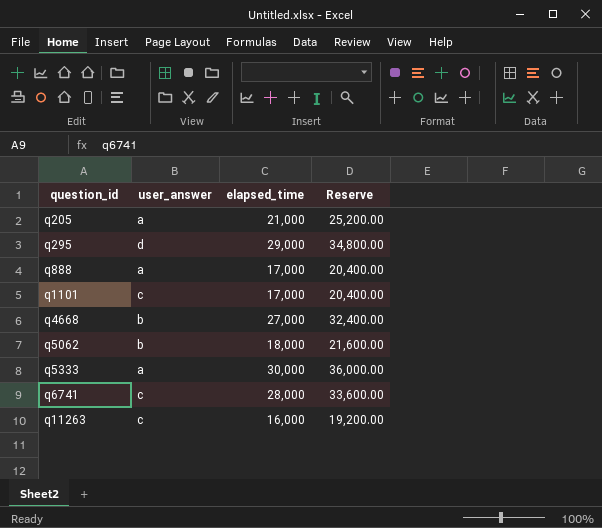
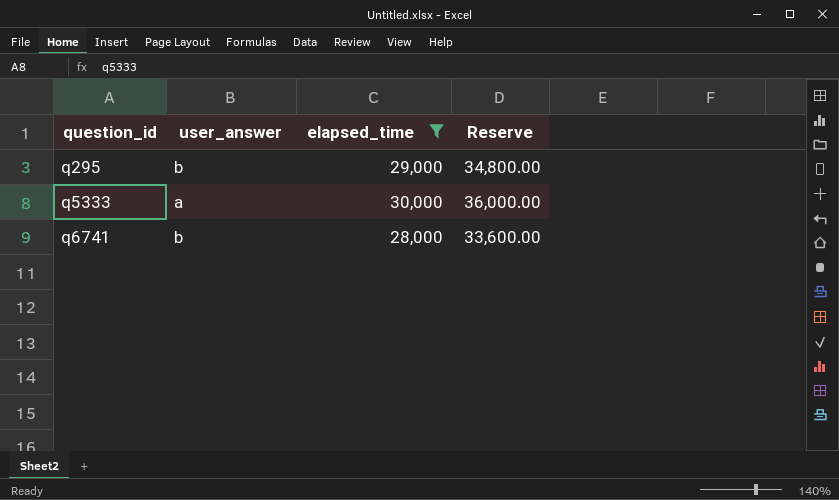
filter: none -> elapsed_time >= 28,000
q295 | user_answer: d -> b
q6741 | user_answer: c -> b

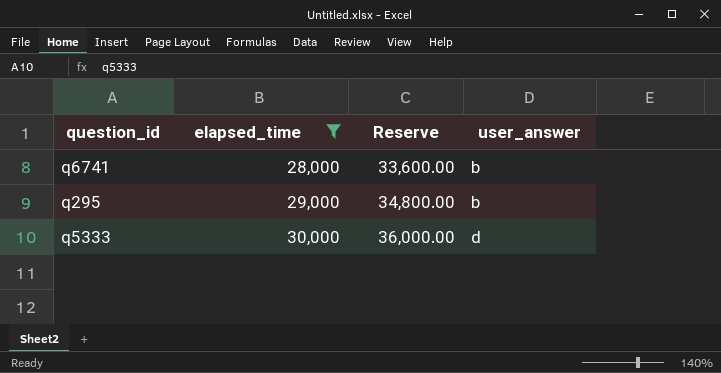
row order: question_id ascending -> elapsed_time ascending
column user_answer | position: 2 -> 4
q5333 | user_answer: a -> d

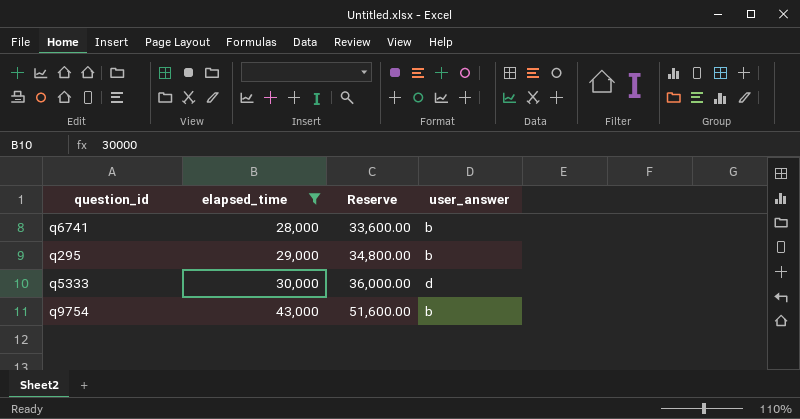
row q9754: none -> 43,000 | 51,600.00 | b

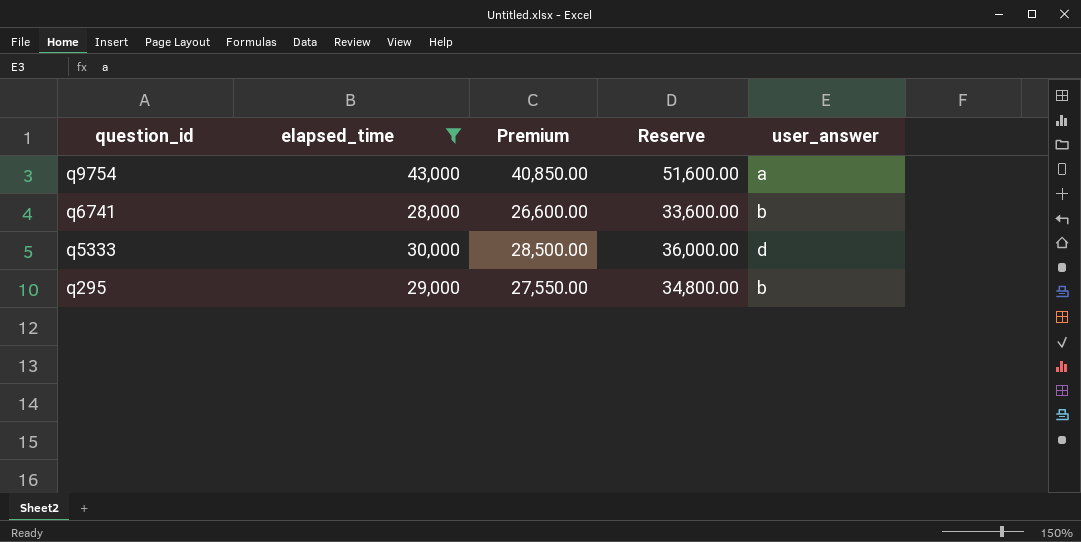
row order: elapsed_time ascending -> question_id descending
column Premium | formula: none -> [elapsed_time] * 0.95
q9754 | user_answer: b -> a

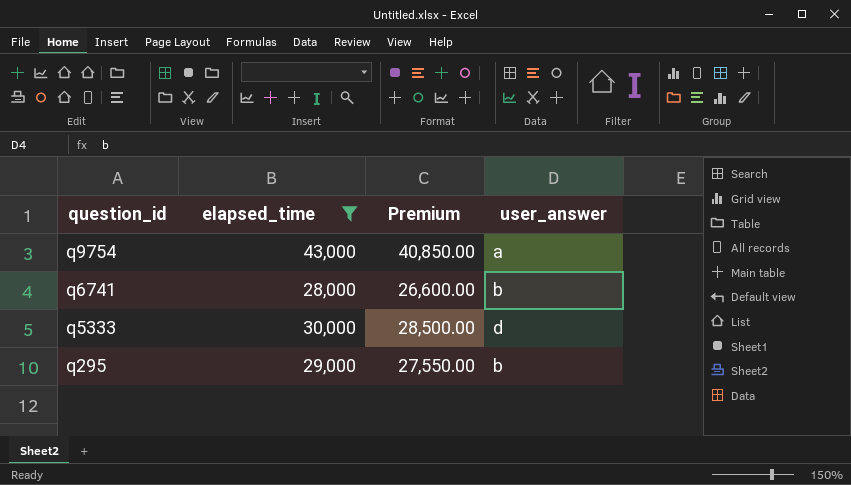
column Reserve | formula: [elapsed_time] * 1.2 -> none

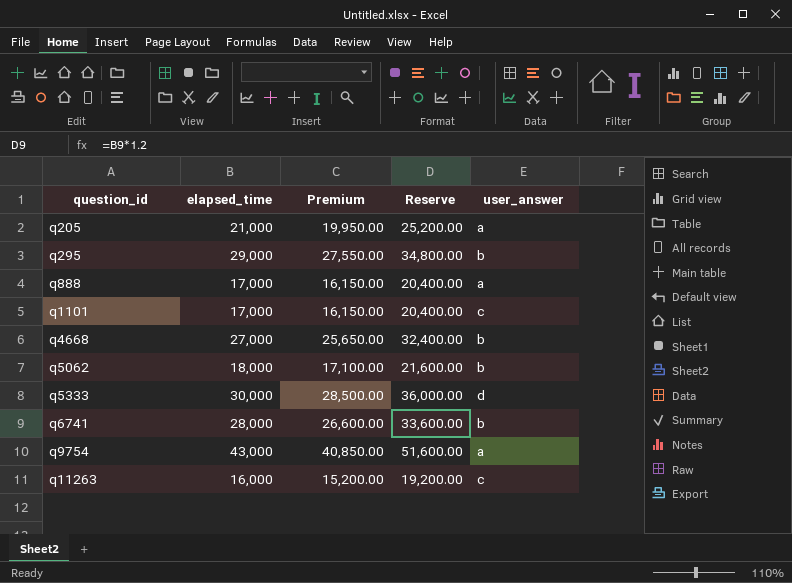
filter: elapsed_time >= 28,000 -> none
row order: question_id descending -> question_id ascending
column Reserve | formula: none -> [elapsed_time] * 1.2

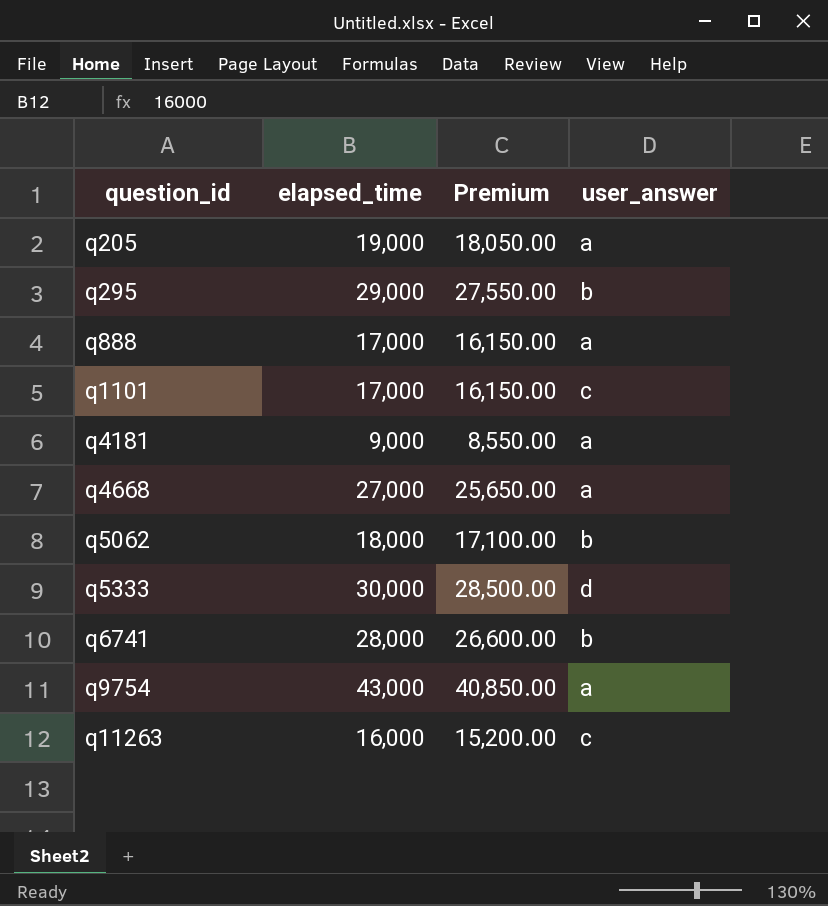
column Reserve | formula: [elapsed_time] * 1.2 -> none
q205 | elapsed_time: 21,000 -> 19,000
q205 | Premium: 19,950.00 -> 18,050.00
row q4181: none -> 9,000 | 8,550.00 | a
q4668 | user_answer: b -> a

